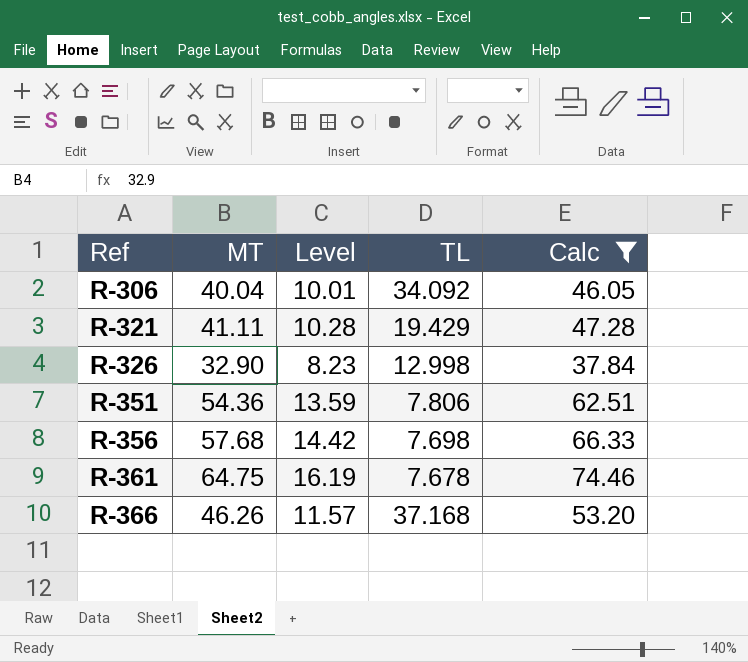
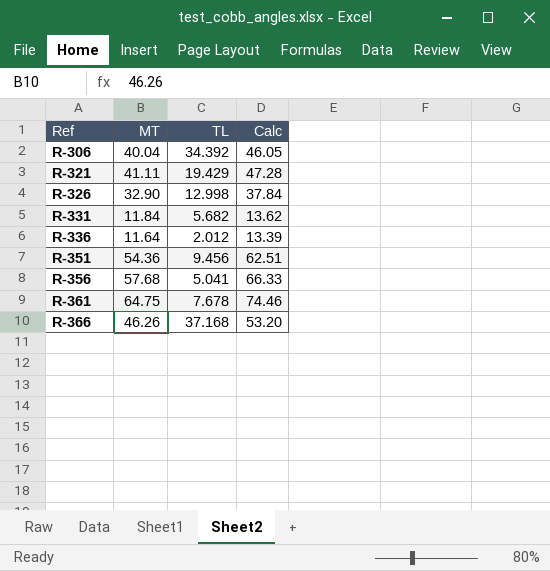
filter: Calc >= 37.84 -> none
column Level | formula: [MT] * 0.25 -> none
R-306 | TL: 34.092 -> 34.392
R-351 | TL: 7.806 -> 9.456
R-356 | TL: 7.698 -> 5.041

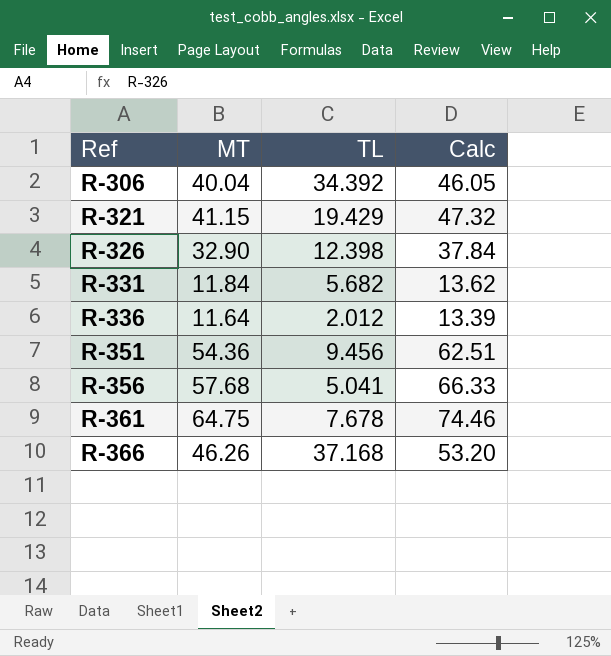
R-321 | MT: 41.11 -> 41.15
R-321 | Calc: 47.28 -> 47.32
R-326 | TL: 12.998 -> 12.398

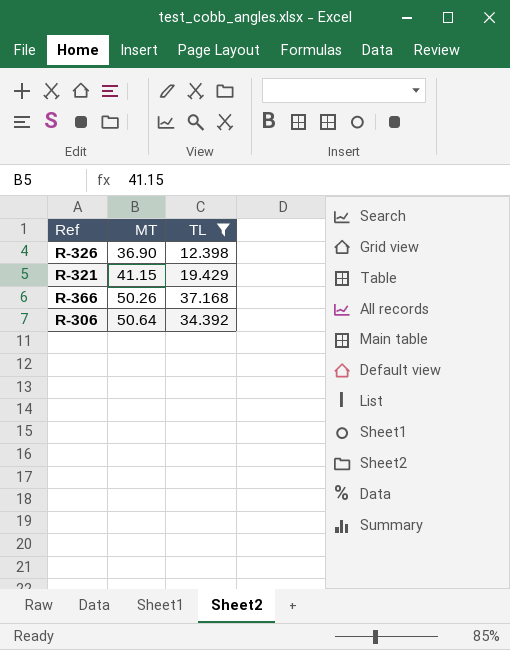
filter: none -> TL >= 12.398
row order: Ref ascending -> MT ascending
column Calc | formula: [MT] * 1.15 -> none
R-326 | MT: 32.90 -> 36.90
R-366 | MT: 46.26 -> 50.26
R-306 | MT: 40.04 -> 50.64

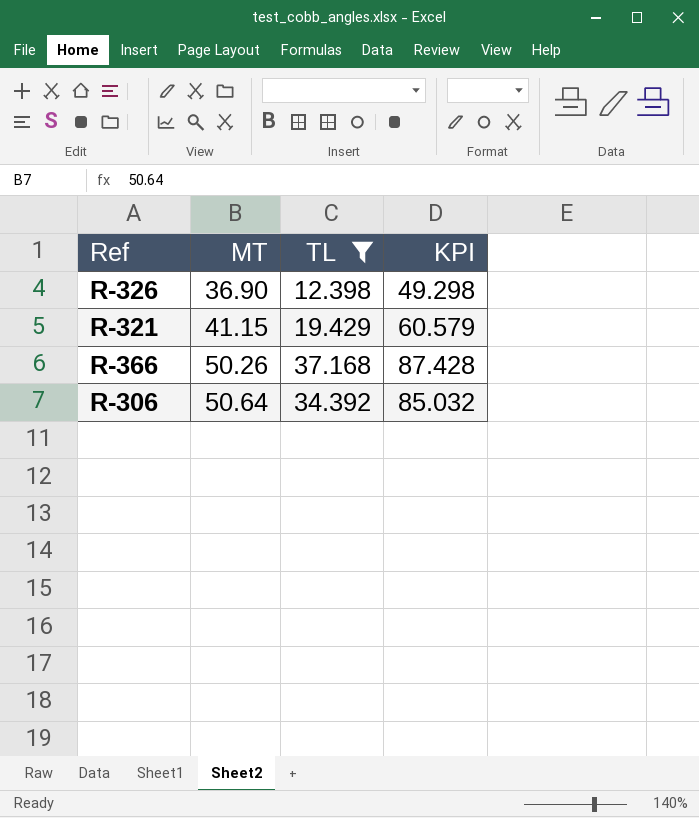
column KPI | formula: none -> [MT] + [TL]

